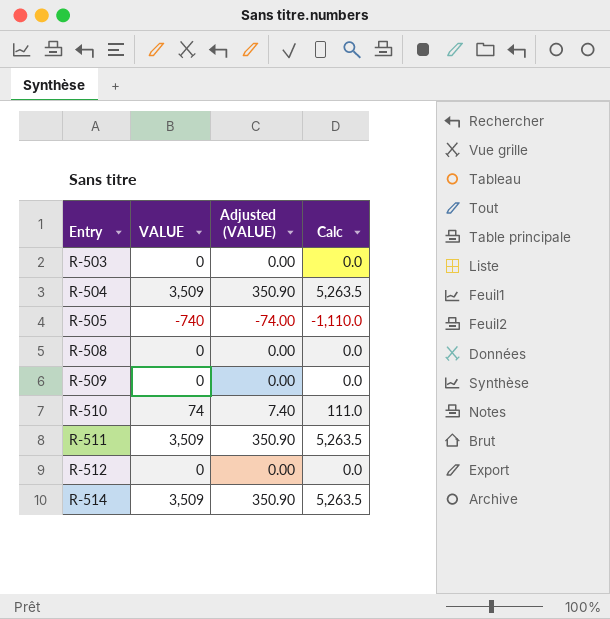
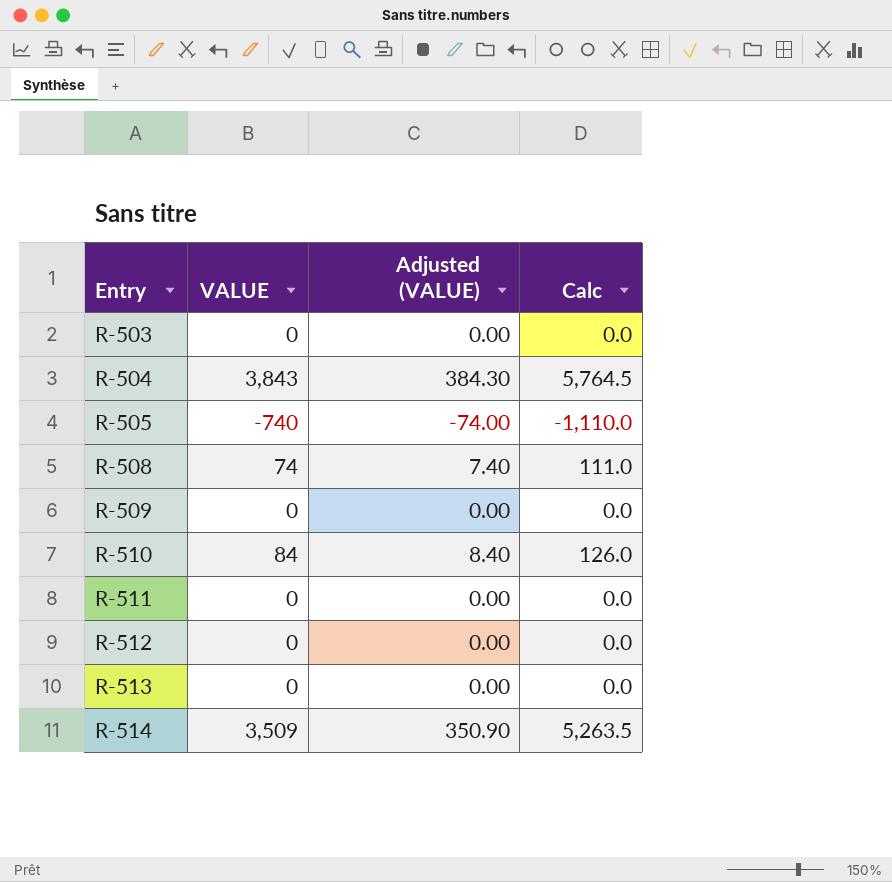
R-504 | VALUE: 3,509 -> 3,843
R-504 | Adjusted (VALUE): 350.90 -> 384.30
R-504 | Calc: 5,263.5 -> 5,764.5
R-508 | VALUE: 0 -> 74
R-508 | Adjusted (VALUE): 0.00 -> 7.40
R-508 | Calc: 0.0 -> 111.0
R-510 | VALUE: 74 -> 84
R-510 | Adjusted (VALUE): 7.40 -> 8.40
R-510 | Calc: 111.0 -> 126.0
R-511 | VALUE: 3,509 -> 0
R-511 | Adjusted (VALUE): 350.90 -> 0.00
R-511 | Calc: 5,263.5 -> 0.0
row R-513: none -> 0 | 0.00 | 0.0

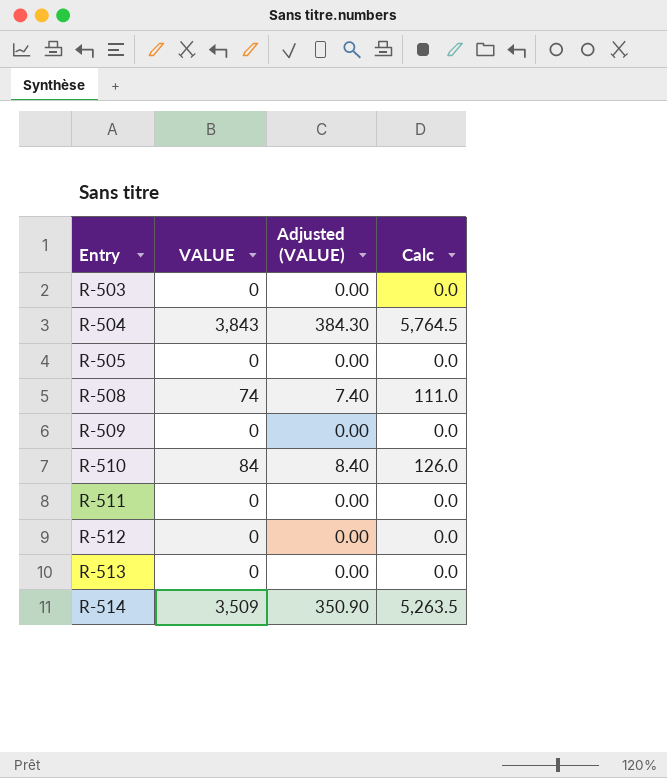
R-505 | VALUE: -740 -> 0
R-505 | Adjusted (VALUE): -74.00 -> 0.00
R-505 | Calc: -1,110.0 -> 0.0

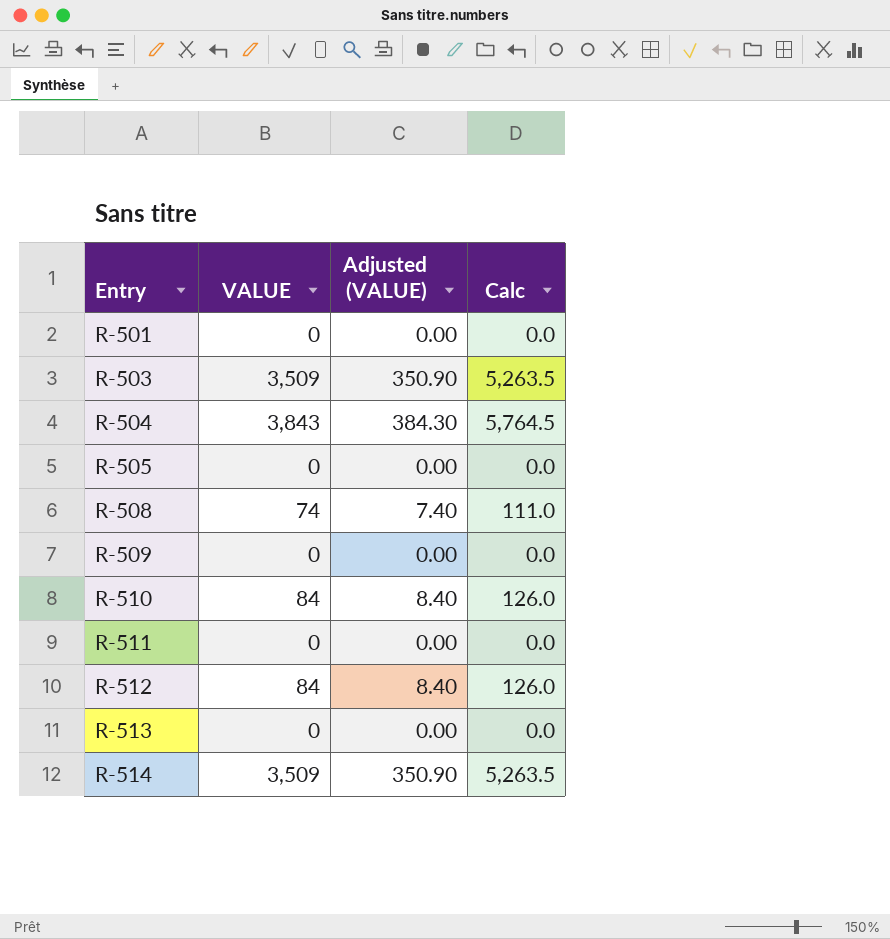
row R-501: none -> 0 | 0.00 | 0.0
R-503 | VALUE: 0 -> 3,509
R-503 | Adjusted (VALUE): 0.00 -> 350.90
R-503 | Calc: 0.0 -> 5,263.5
R-512 | VALUE: 0 -> 84
R-512 | Adjusted (VALUE): 0.00 -> 8.40
R-512 | Calc: 0.0 -> 126.0

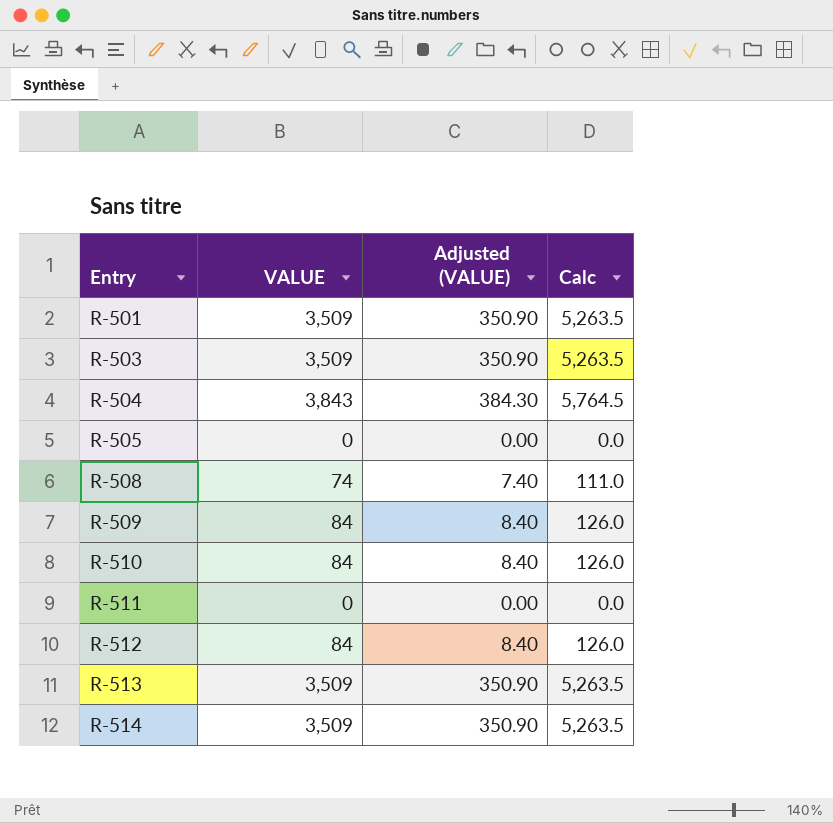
R-501 | VALUE: 0 -> 3,509
R-501 | Adjusted (VALUE): 0.00 -> 350.90
R-501 | Calc: 0.0 -> 5,263.5
R-509 | VALUE: 0 -> 84
R-509 | Adjusted (VALUE): 0.00 -> 8.40
R-509 | Calc: 0.0 -> 126.0
R-513 | VALUE: 0 -> 3,509
R-513 | Adjusted (VALUE): 0.00 -> 350.90
R-513 | Calc: 0.0 -> 5,263.5

